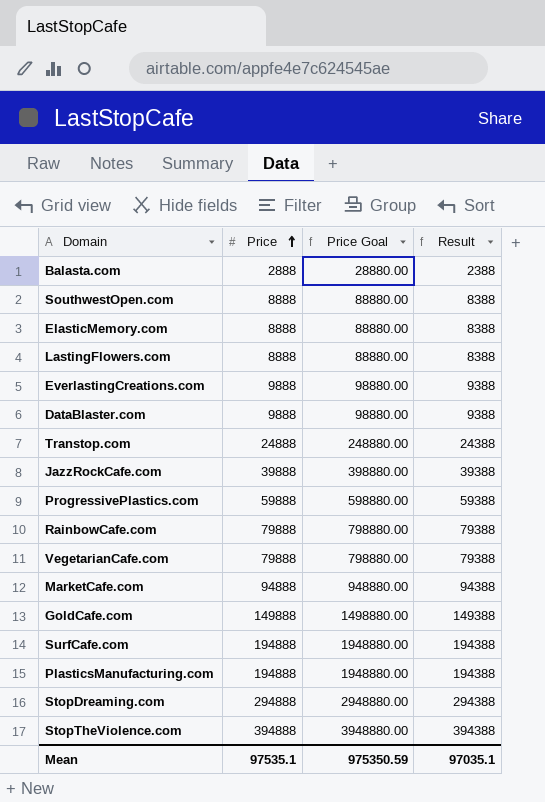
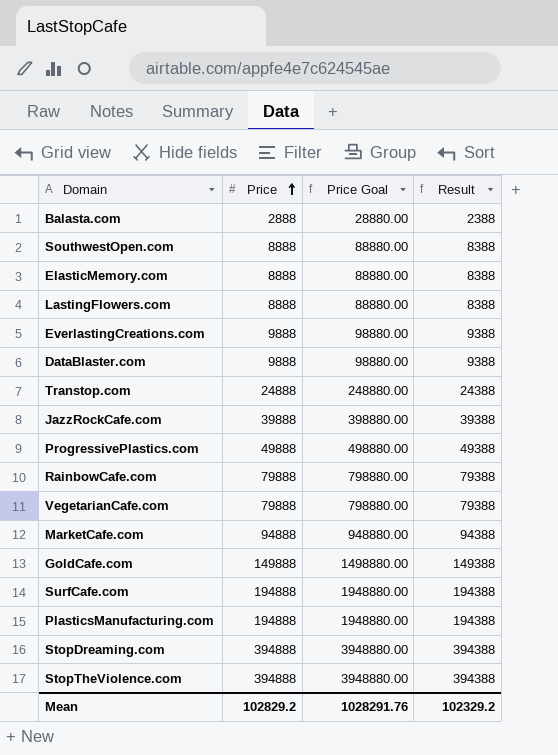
ProgressivePlastics.com | Price: 59888 -> 49888
ProgressivePlastics.com | Price Goal: 598880.00 -> 498880.00
ProgressivePlastics.com | Result: 59388 -> 49388
StopDreaming.com | Price: 294888 -> 394888
StopDreaming.com | Price Goal: 2948880.00 -> 3948880.00
StopDreaming.com | Result: 294388 -> 394388
Mean | Price: 97535.1 -> 102829.2
Mean | Price Goal: 975350.59 -> 1028291.76
Mean | Result: 97035.1 -> 102329.2

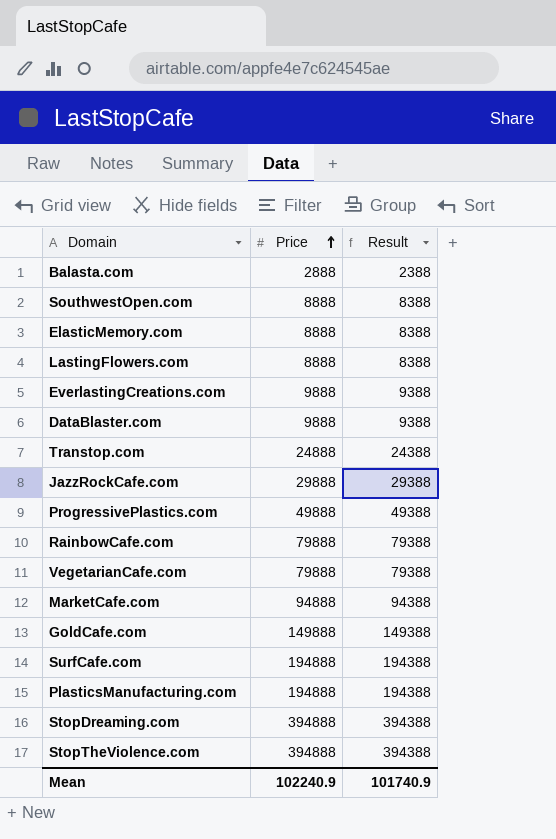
column Price Goal | formula: [Price] * 10 -> none
JazzRockCafe.com | Price: 39888 -> 29888
JazzRockCafe.com | Result: 39388 -> 29388
Mean | Price: 102829.2 -> 102240.9
Mean | Result: 102329.2 -> 101740.9

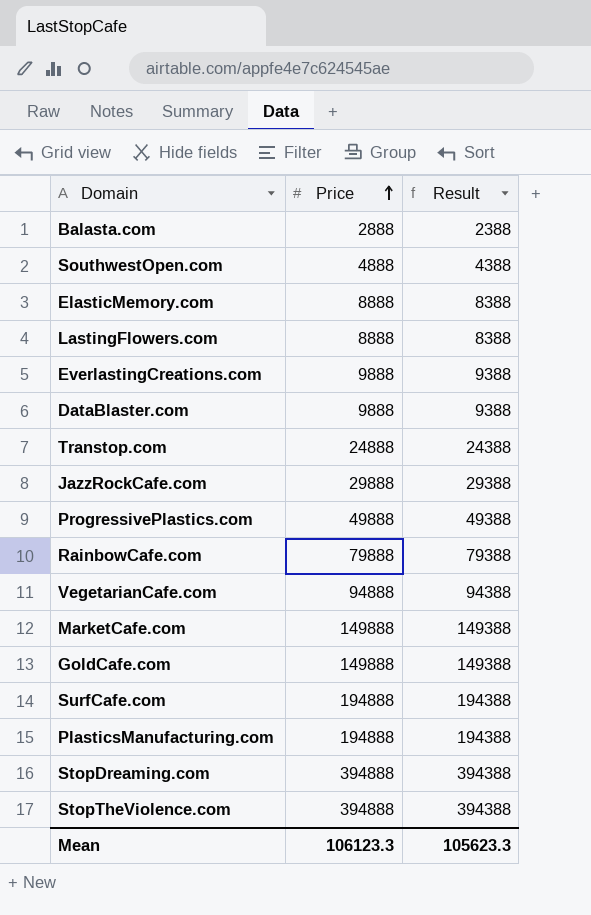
SouthwestOpen.com | Price: 8888 -> 4888
SouthwestOpen.com | Result: 8388 -> 4388
VegetarianCafe.com | Price: 79888 -> 94888
VegetarianCafe.com | Result: 79388 -> 94388
MarketCafe.com | Price: 94888 -> 149888
MarketCafe.com | Result: 94388 -> 149388
Mean | Price: 102240.9 -> 106123.3
Mean | Result: 101740.9 -> 105623.3

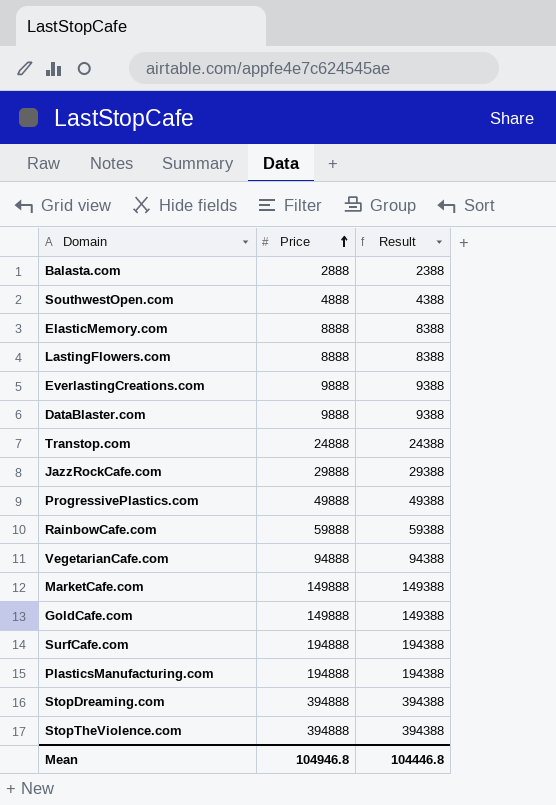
RainbowCafe.com | Price: 79888 -> 59888
RainbowCafe.com | Result: 79388 -> 59388
Mean | Price: 106123.3 -> 104946.8
Mean | Result: 105623.3 -> 104446.8

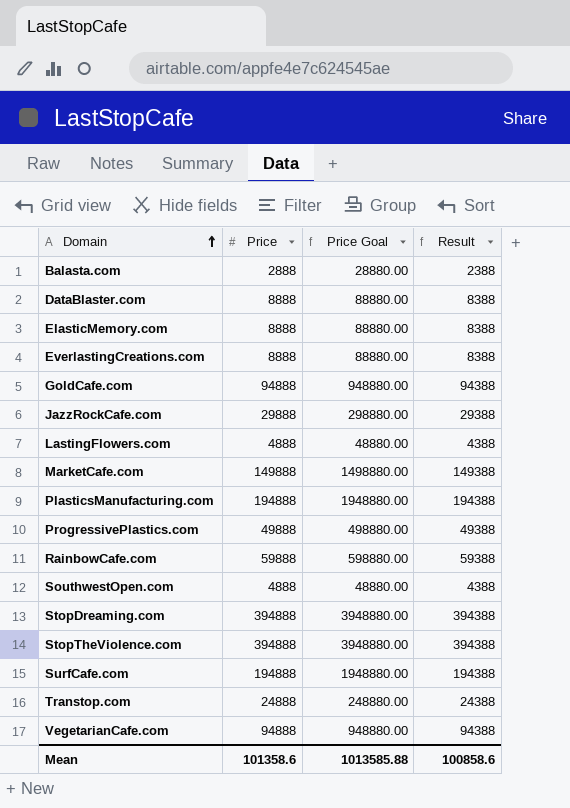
row order: Price ascending -> Domain ascending
column Price Goal | formula: none -> [Price] * 10
DataBlaster.com | Price: 9888 -> 8888
DataBlaster.com | Result: 9388 -> 8388
EverlastingCreations.com | Price: 9888 -> 8888
EverlastingCreations.com | Result: 9388 -> 8388
GoldCafe.com | Price: 149888 -> 94888
GoldCafe.com | Result: 149388 -> 94388
LastingFlowers.com | Price: 8888 -> 4888
LastingFlowers.com | Result: 8388 -> 4388
Mean | Price: 104946.8 -> 101358.6
Mean | Result: 104446.8 -> 100858.6

